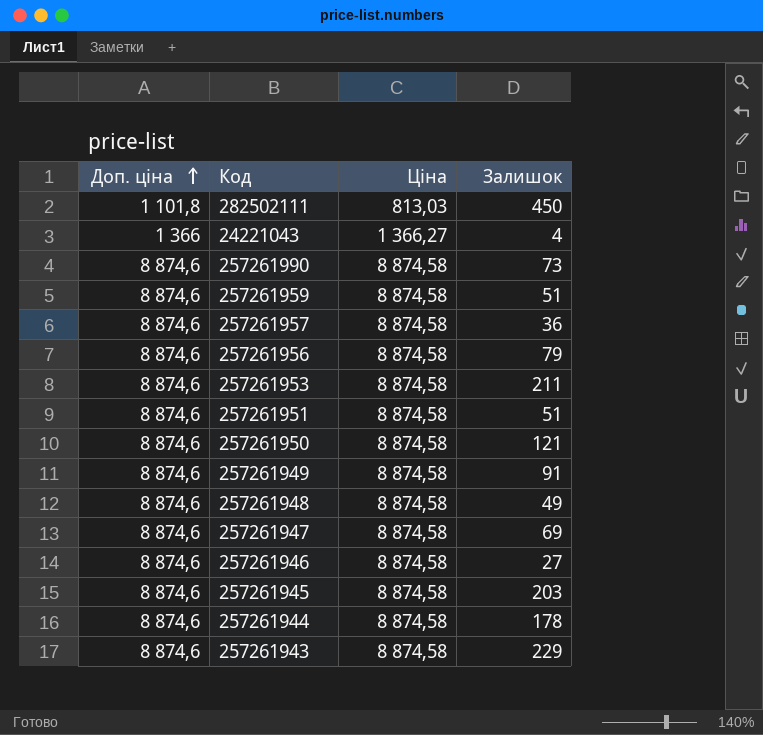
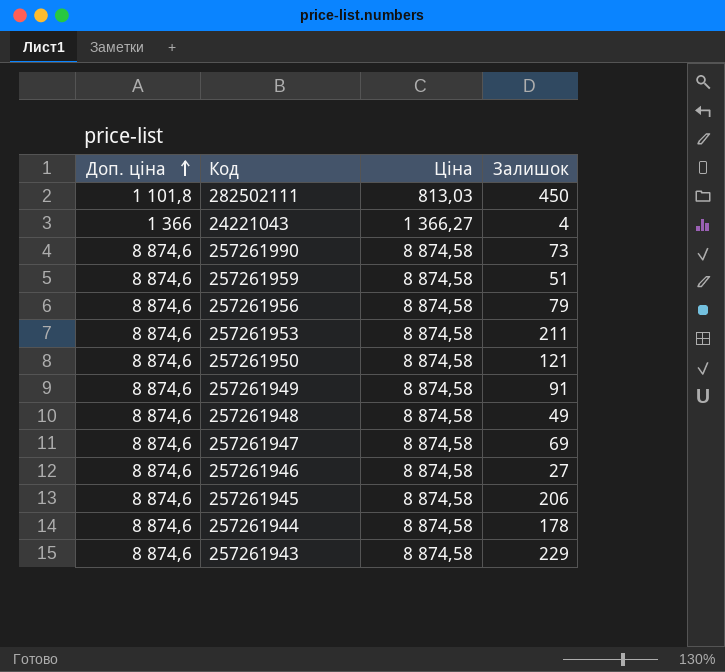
row 257261957: 8 874,6 | 8 874,58 | 36 -> none
row 257261951: 8 874,6 | 8 874,58 | 51 -> none
257261945 | Залишок: 203 -> 206

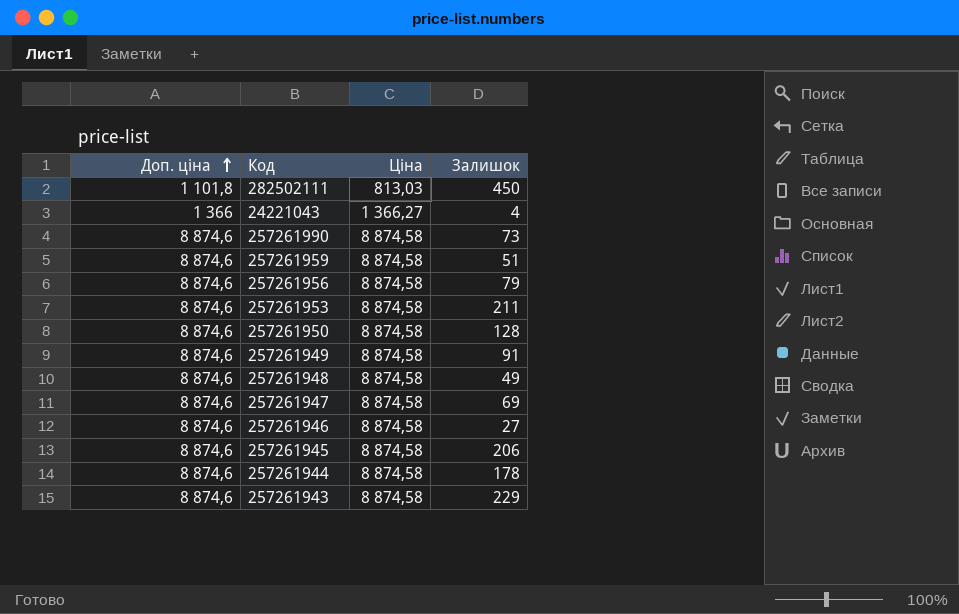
257261950 | Залишок: 121 -> 128

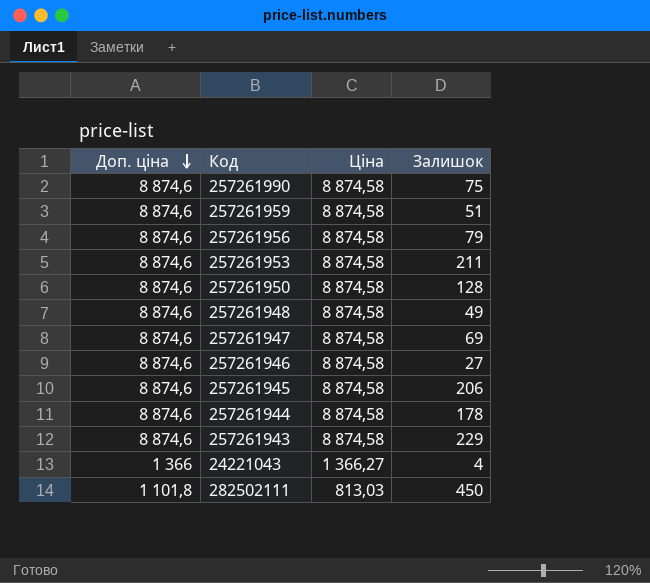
row order: Доп. ціна ascending -> Доп. ціна descending
row 257261949: 8 874,6 | 8 874,58 | 91 -> none
257261990 | Залишок: 73 -> 75

